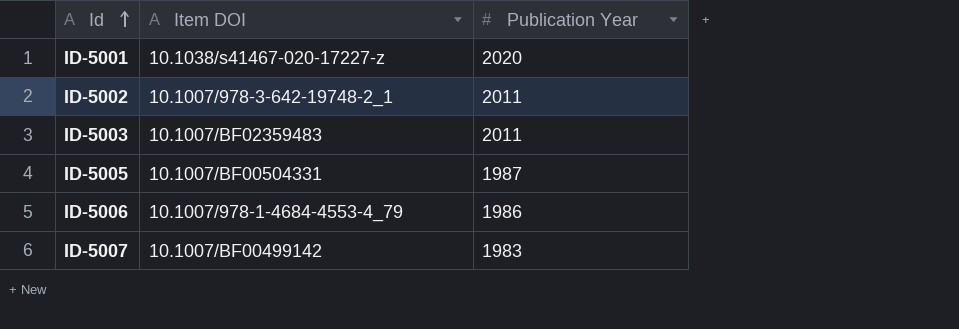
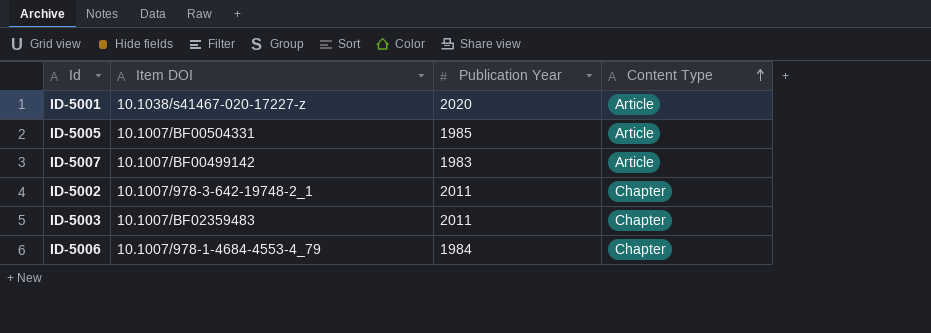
row order: Id ascending -> Content Type ascending
column Content Type | position: none -> 4
ID-5005 | Publication Year: 1987 -> 1985
ID-5006 | Publication Year: 1986 -> 1984

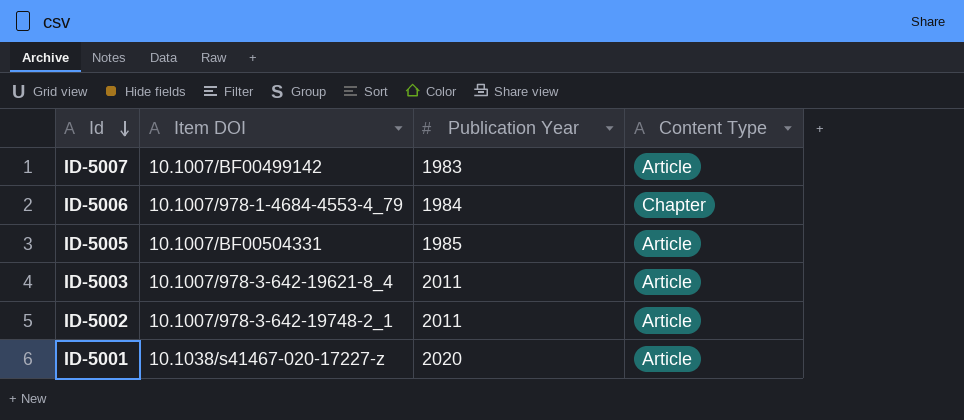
row order: Content Type ascending -> Id descending
ID-5003 | Item DOI: 10.1007/BF02359483 -> 10.1007/978-3-642-19621-8_4
ID-5003 | Content Type: Chapter -> Article
ID-5002 | Content Type: Chapter -> Article

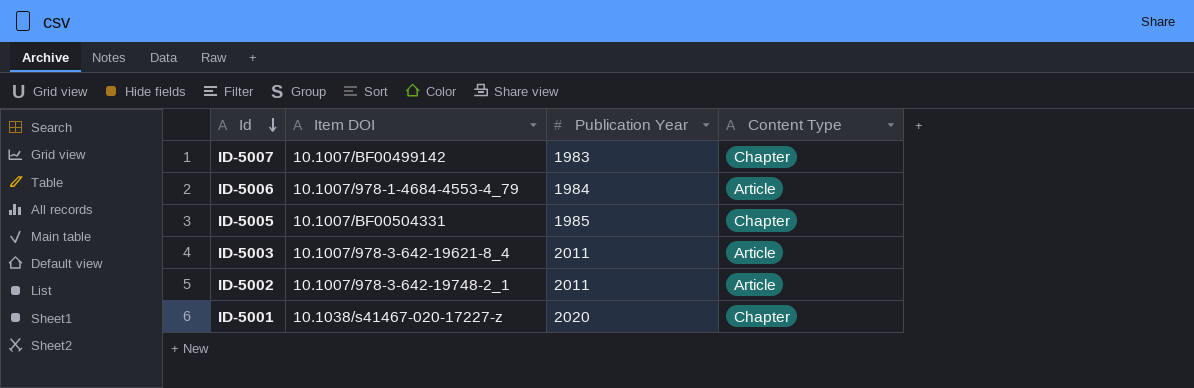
ID-5007 | Content Type: Article -> Chapter
ID-5006 | Content Type: Chapter -> Article
ID-5005 | Content Type: Article -> Chapter
ID-5001 | Content Type: Article -> Chapter

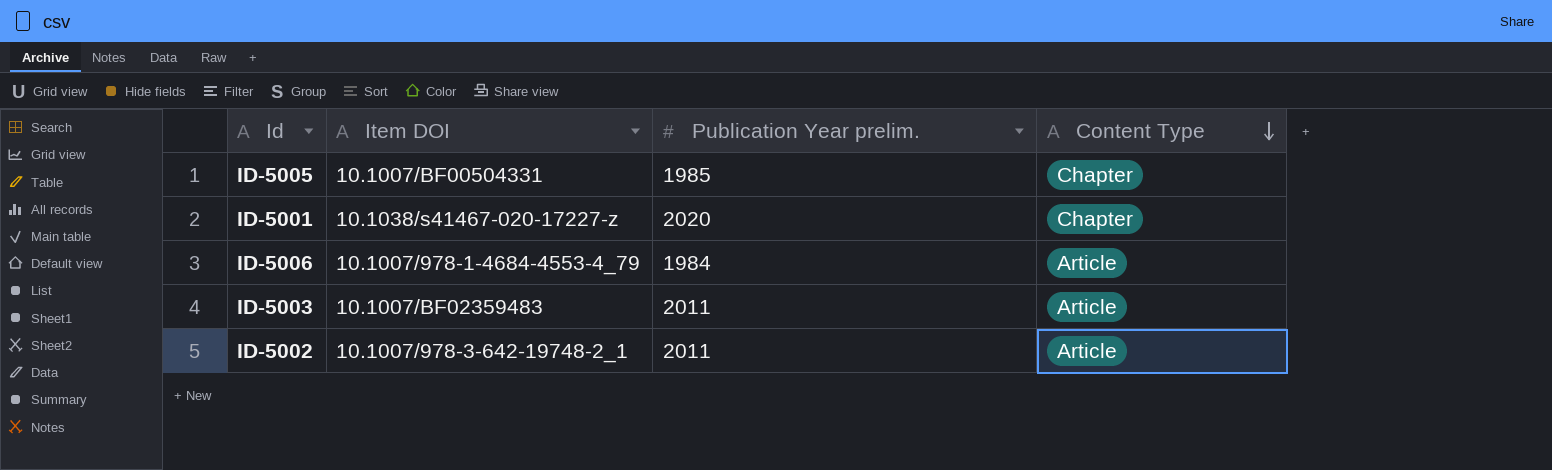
row order: Id descending -> Content Type descending
column name: Publication Year -> Publication Year prelim.
row ID-5007: 10.1007/BF00499142 | 1983 | Chapter -> none
ID-5003 | Item DOI: 10.1007/978-3-642-19621-8_4 -> 10.1007/BF02359483

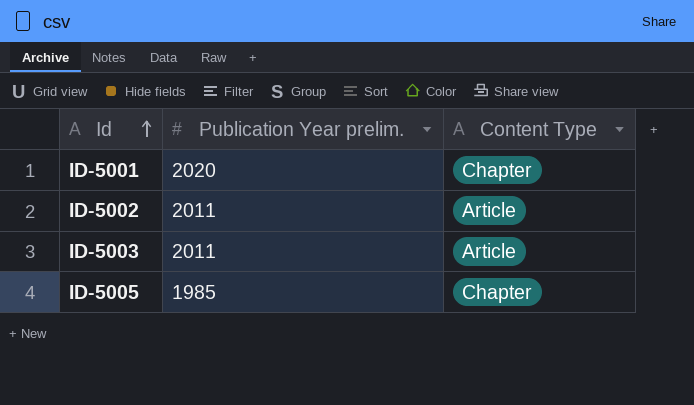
row order: Content Type descending -> Id ascending
column Item DOI | position: 2 -> none
row ID-5006: 10.1007/978-1-4684-4553-4_79 | 1984 | Article -> none

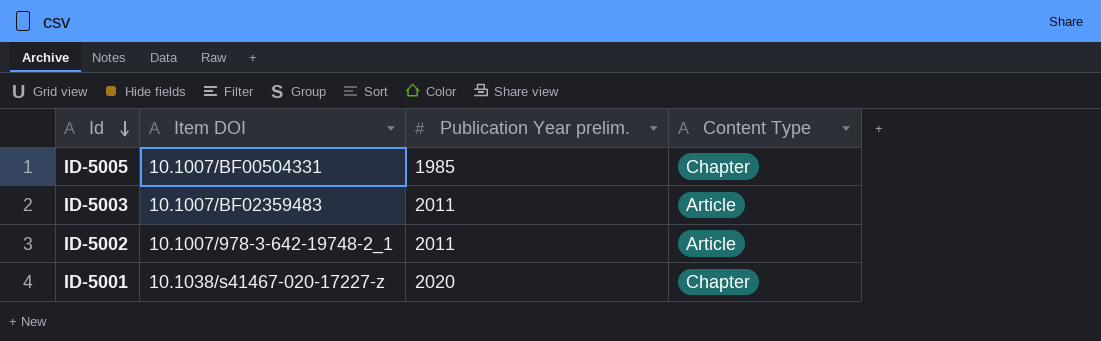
row order: Id ascending -> Id descending
column Item DOI | position: none -> 2

